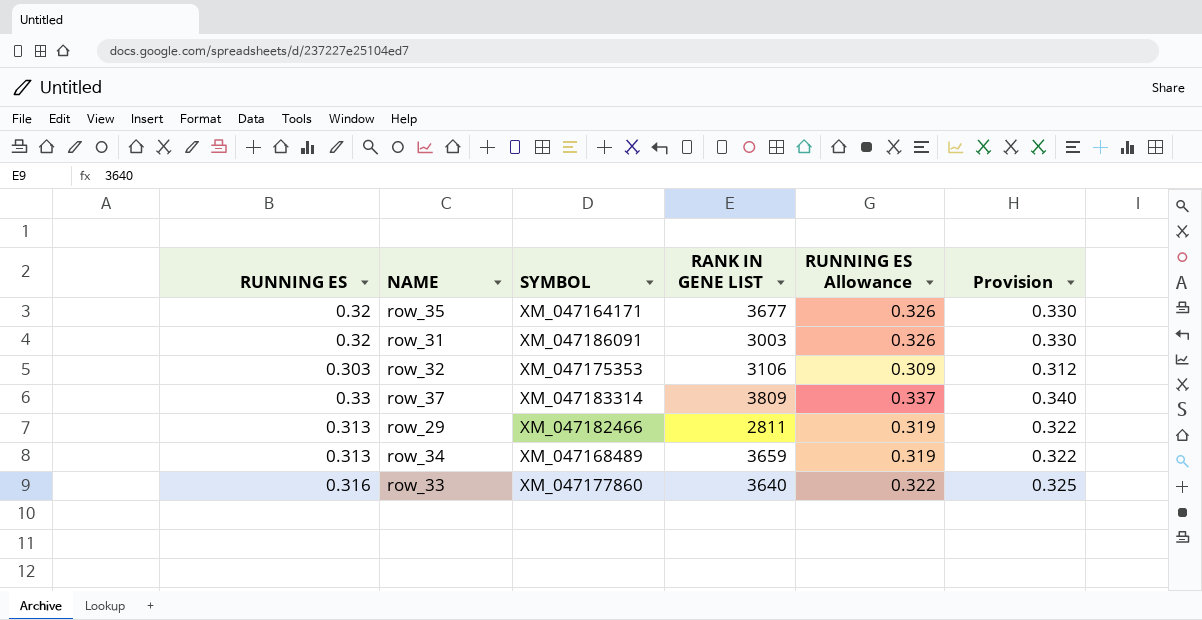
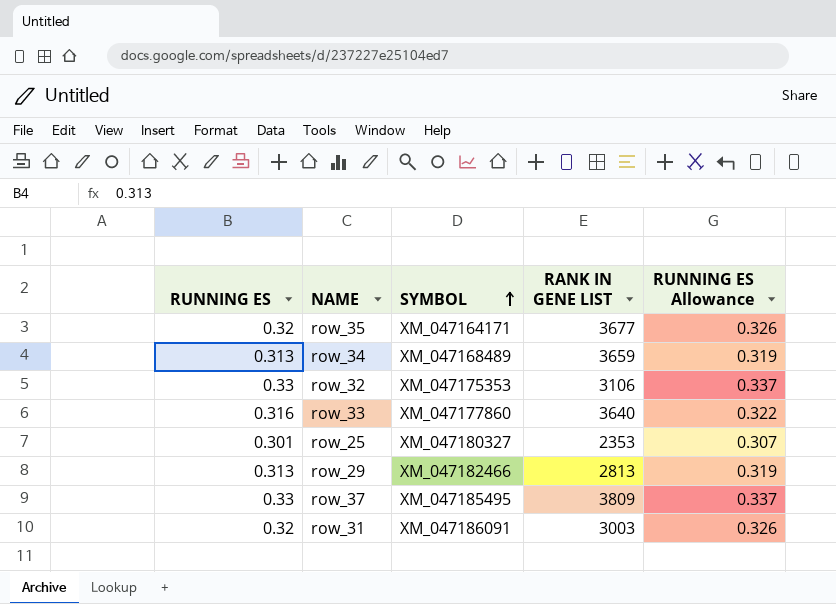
row order: none -> SYMBOL ascending
column Provision | formula: [RUNNING ES] * 1.03 -> none
row_32 | RUNNING ES: 0.303 -> 0.33
row_32 | RUNNING ES Allowance: 0.309 -> 0.337
row row_25: none -> 0.301 | XM_047180327 | 2353 | 0.307
row_29 | RANK IN GENE LIST: 2811 -> 2813
row_37 | SYMBOL: XM_047183314 -> XM_047185495

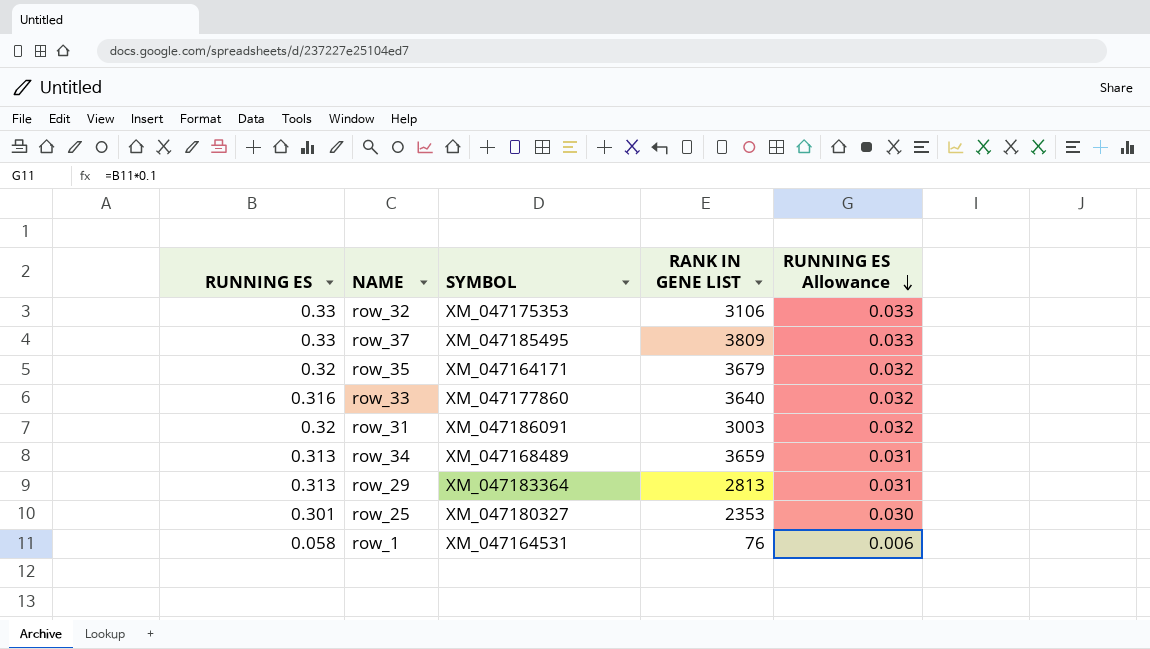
row order: SYMBOL ascending -> RUNNING ES Allowance descending
column RUNNING ES Allowance | formula: [RUNNING ES] * 1.02 -> [RUNNING ES] * 0.1
row_35 | RANK IN GENE LIST: 3677 -> 3679
row_29 | SYMBOL: XM_047182466 -> XM_047183364
row row_1: none -> 0.058 | XM_047164531 | 76 | 0.006

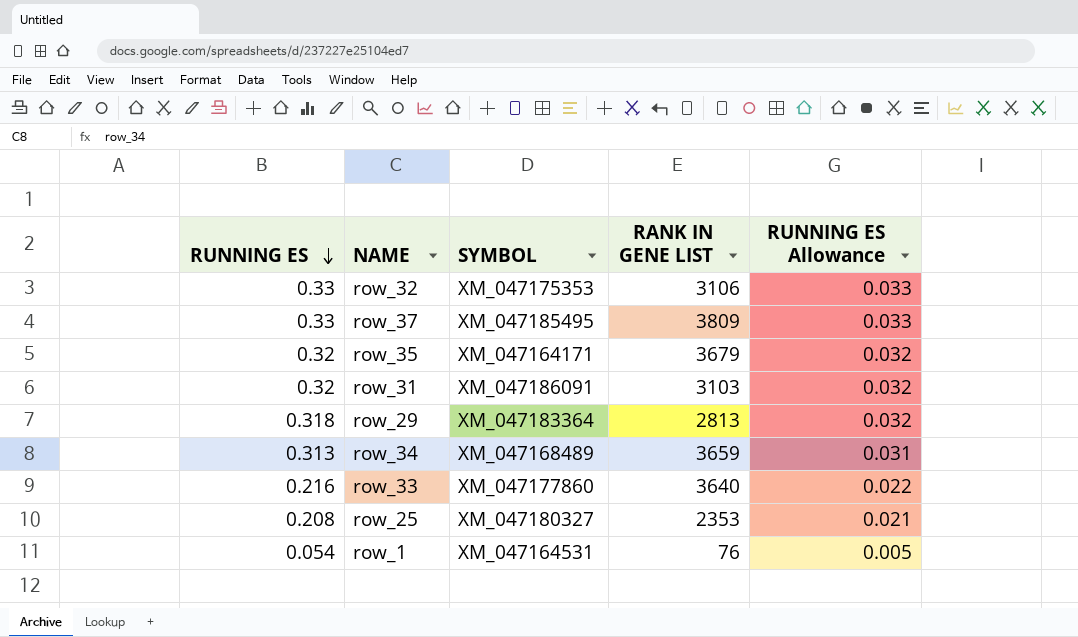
row order: RUNNING ES Allowance descending -> RUNNING ES descending
row_31 | RANK IN GENE LIST: 3003 -> 3103
row_29 | RUNNING ES: 0.313 -> 0.318
row_29 | RUNNING ES Allowance: 0.031 -> 0.032
row_33 | RUNNING ES: 0.316 -> 0.216
row_33 | RUNNING ES Allowance: 0.032 -> 0.022
row_25 | RUNNING ES: 0.301 -> 0.208
row_25 | RUNNING ES Allowance: 0.030 -> 0.021
row_1 | RUNNING ES: 0.058 -> 0.054
row_1 | RUNNING ES Allowance: 0.006 -> 0.005

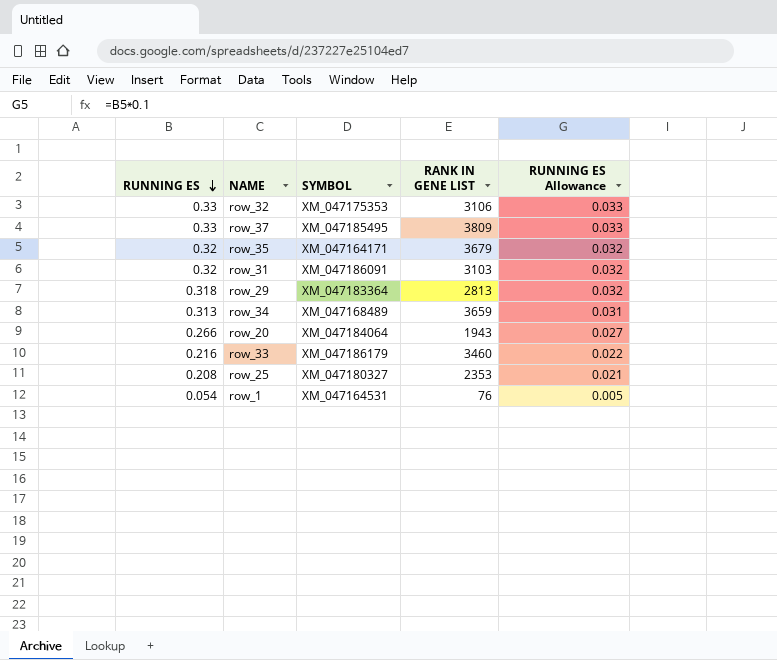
row row_20: none -> 0.266 | XM_047184064 | 1943 | 0.027
row_33 | SYMBOL: XM_047177860 -> XM_047186179
row_33 | RANK IN GENE LIST: 3640 -> 3460

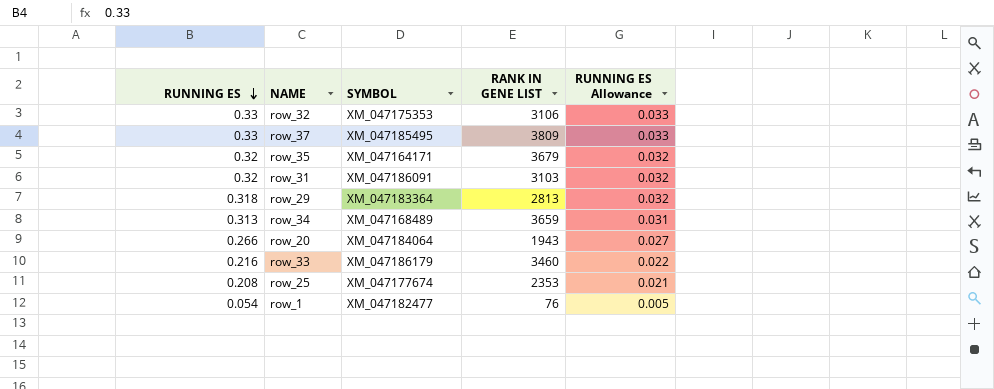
row_25 | SYMBOL: XM_047180327 -> XM_047177674
row_1 | SYMBOL: XM_047164531 -> XM_047182477

